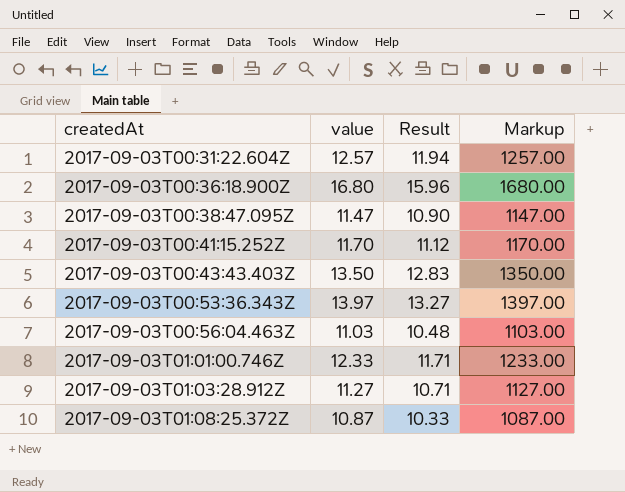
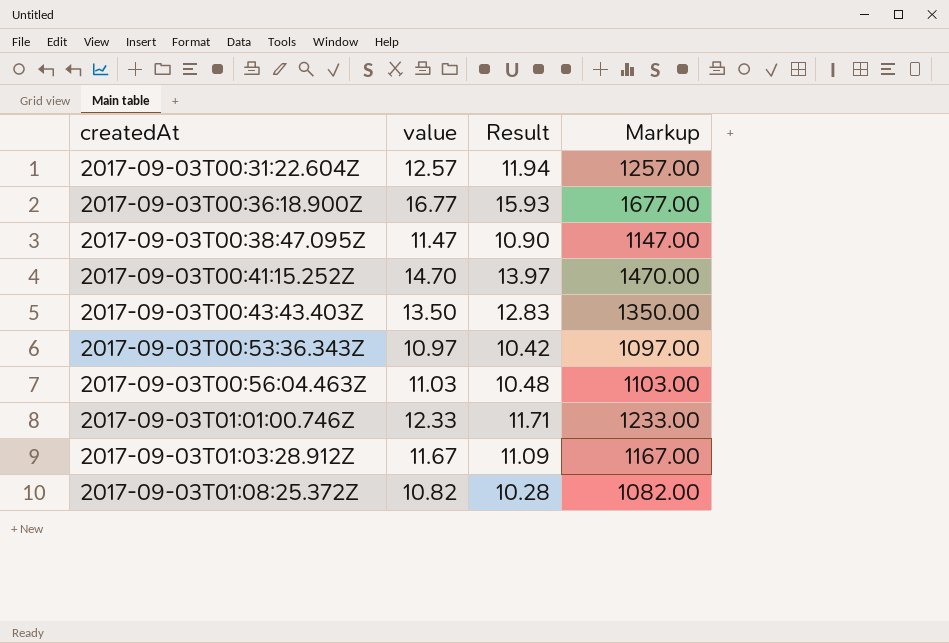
2017-09-03T00:36:18.900Z | value: 16.80 -> 16.77
2017-09-03T00:36:18.900Z | Result: 15.96 -> 15.93
2017-09-03T00:36:18.900Z | Markup: 1680.00 -> 1677.00
2017-09-03T00:41:15.252Z | value: 11.70 -> 14.70
2017-09-03T00:41:15.252Z | Result: 11.12 -> 13.97
2017-09-03T00:41:15.252Z | Markup: 1170.00 -> 1470.00
2017-09-03T00:53:36.343Z | value: 13.97 -> 10.97
2017-09-03T00:53:36.343Z | Result: 13.27 -> 10.42
2017-09-03T00:53:36.343Z | Markup: 1397.00 -> 1097.00
2017-09-03T01:03:28.912Z | value: 11.27 -> 11.67
2017-09-03T01:03:28.912Z | Result: 10.71 -> 11.09
2017-09-03T01:03:28.912Z | Markup: 1127.00 -> 1167.00
2017-09-03T01:08:25.372Z | value: 10.87 -> 10.82
2017-09-03T01:08:25.372Z | Result: 10.33 -> 10.28
2017-09-03T01:08:25.372Z | Markup: 1087.00 -> 1082.00

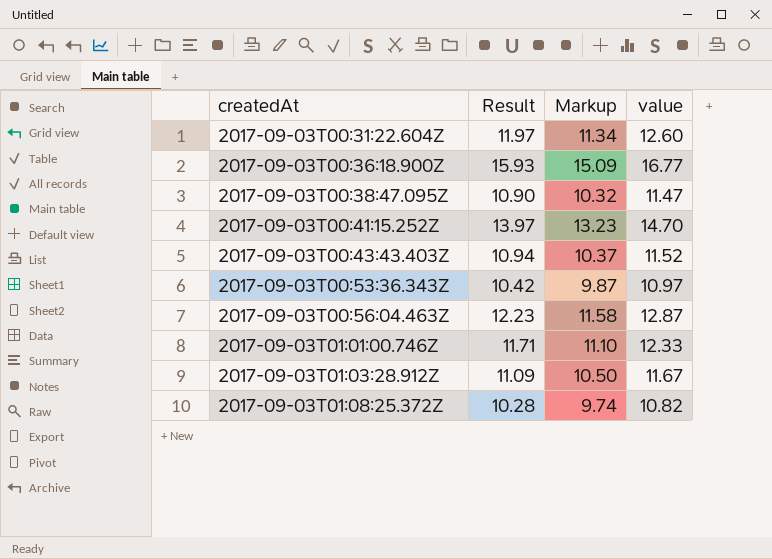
column Markup | formula: [value] * 100 -> [value] * 0.9
column value | position: 2 -> 4
2017-09-03T00:31:22.604Z | Result: 11.94 -> 11.97
2017-09-03T00:31:22.604Z | value: 12.57 -> 12.60
2017-09-03T00:43:43.403Z | Result: 12.83 -> 10.94
2017-09-03T00:43:43.403Z | value: 13.50 -> 11.52
2017-09-03T00:56:04.463Z | Result: 10.48 -> 12.23
2017-09-03T00:56:04.463Z | value: 11.03 -> 12.87

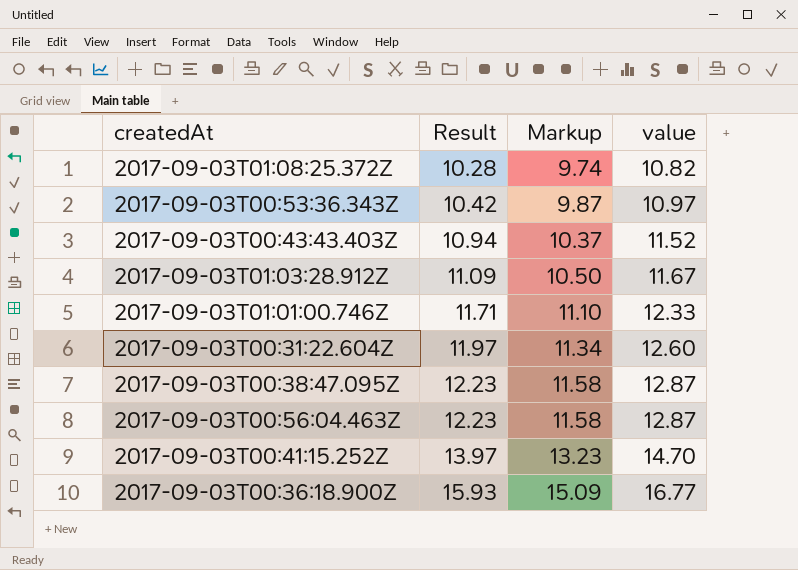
row order: createdAt ascending -> Result ascending
2017-09-03T00:38:47.095Z | Result: 10.90 -> 12.23
2017-09-03T00:38:47.095Z | Markup: 10.32 -> 11.58
2017-09-03T00:38:47.095Z | value: 11.47 -> 12.87

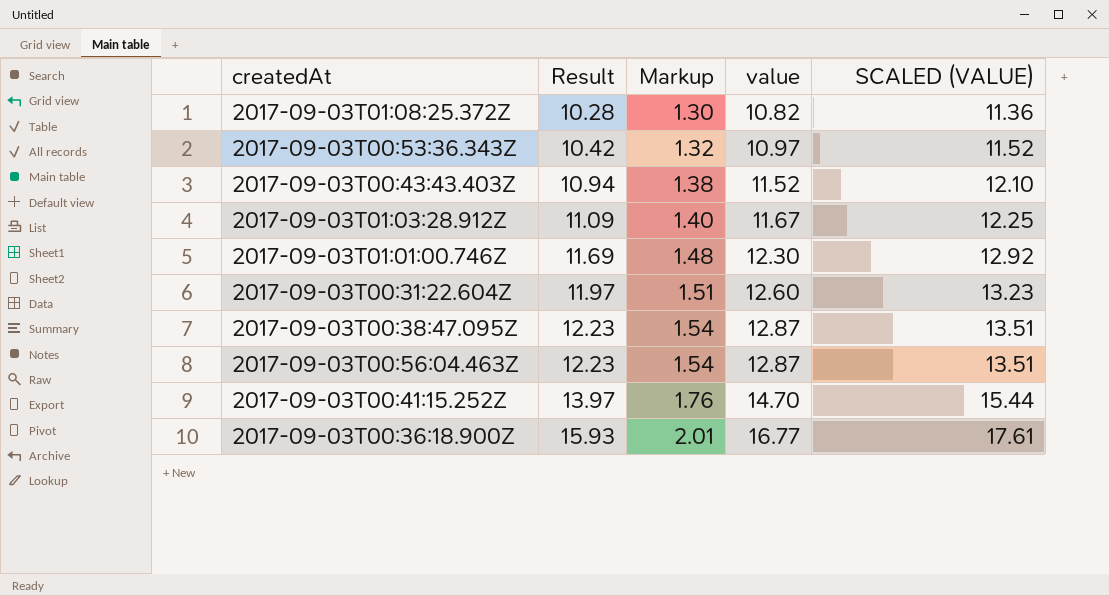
column Markup | formula: [value] * 0.9 -> [value] * 0.12
column SCALED (VALUE) | formula: none -> [value] * 1.05
2017-09-03T01:01:00.746Z | Result: 11.71 -> 11.69
2017-09-03T01:01:00.746Z | value: 12.33 -> 12.30

